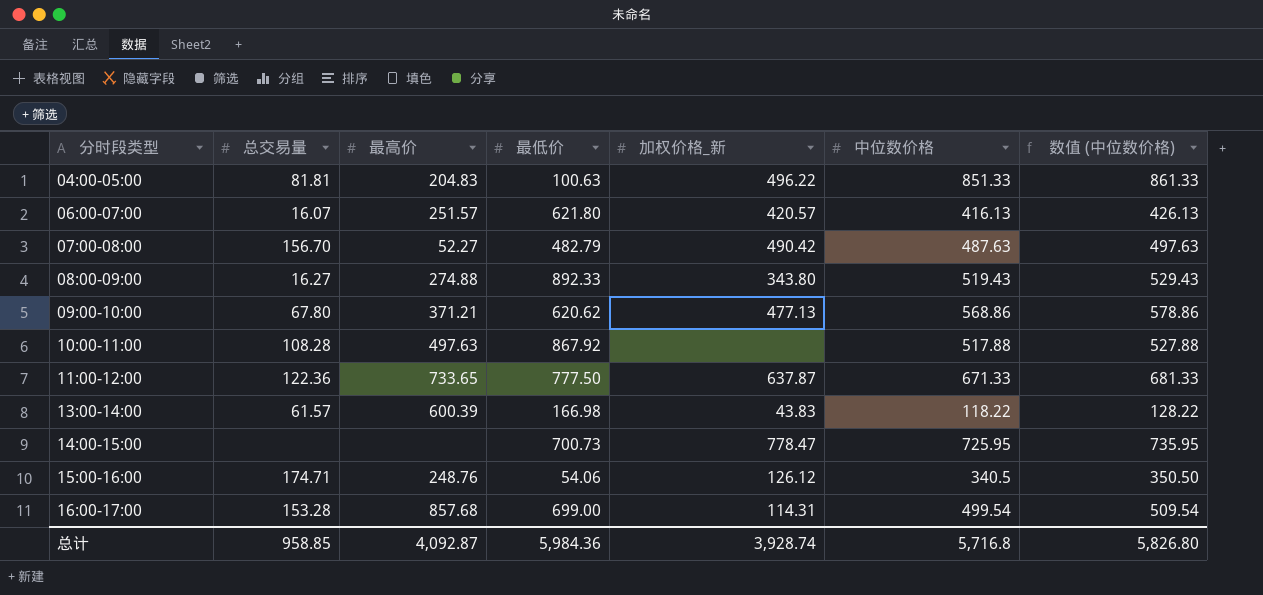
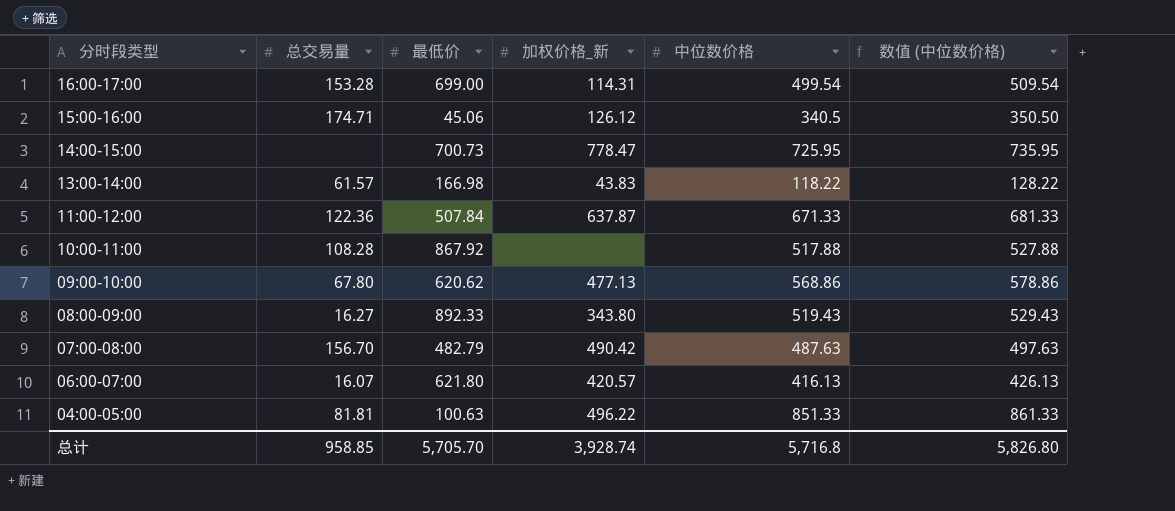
row order: 分时段类型 ascending -> 分时段类型 descending
column 最高价 | position: 3 -> none
15:00-16:00 | 最低价: 54.06 -> 45.06
11:00-12:00 | 最低价: 777.50 -> 507.84
总计 | 最低价: 5,984.36 -> 5,705.70

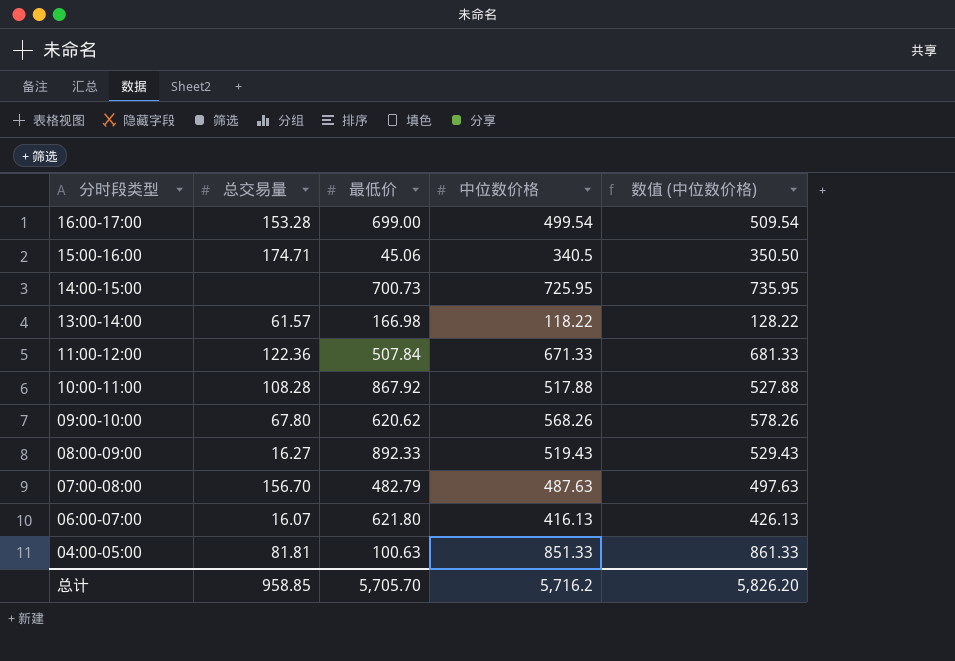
column 加权价格_新 | position: 4 -> none
09:00-10:00 | 中位数价格: 568.86 -> 568.26
09:00-10:00 | 数值 (中位数价格): 578.86 -> 578.26
总计 | 中位数价格: 5,716.8 -> 5,716.2
总计 | 数值 (中位数价格): 5,826.80 -> 5,826.20

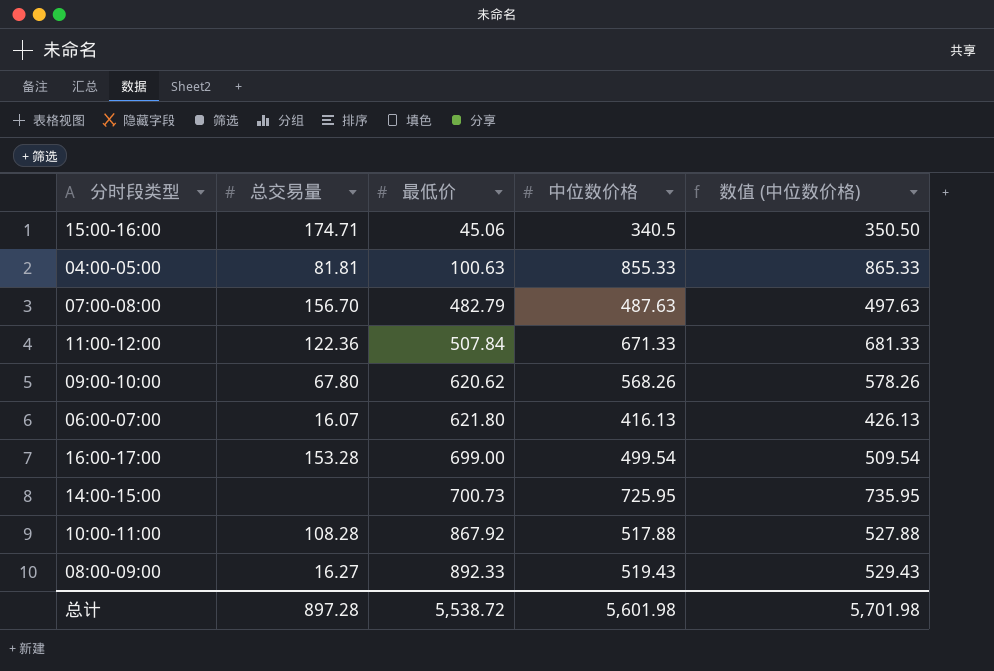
row order: 分时段类型 descending -> 最低价 ascending
row 13:00-14:00: 61.57 | 166.98 | 118.22 | 128.22 -> none
04:00-05:00 | 中位数价格: 851.33 -> 855.33
04:00-05:00 | 数值 (中位数价格): 861.33 -> 865.33
总计 | 总交易量: 958.85 -> 897.28
总计 | 最低价: 5,705.70 -> 5,538.72
总计 | 中位数价格: 5,716.2 -> 5,601.98
总计 | 数值 (中位数价格): 5,826.20 -> 5,701.98

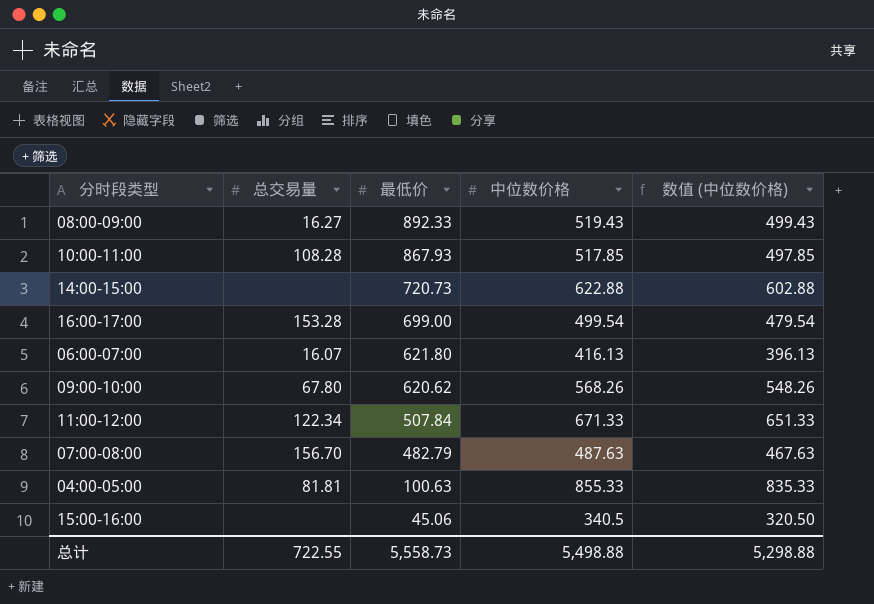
row order: 最低价 ascending -> 最低价 descending
column 数值 (中位数价格) | formula: [中位数价格] + 10 -> [中位数价格] - 20
10:00-11:00 | 最低价: 867.92 -> 867.93
10:00-11:00 | 中位数价格: 517.88 -> 517.85
14:00-15:00 | 最低价: 700.73 -> 720.73
14:00-15:00 | 中位数价格: 725.95 -> 622.88
11:00-12:00 | 总交易量: 122.36 -> 122.34
15:00-16:00 | 总交易量: 174.71 -> none
总计 | 总交易量: 897.28 -> 722.55
总计 | 最低价: 5,538.72 -> 5,558.73
总计 | 中位数价格: 5,601.98 -> 5,498.88
总计 | 数值 (中位数价格): 5,701.98 -> 5,298.88

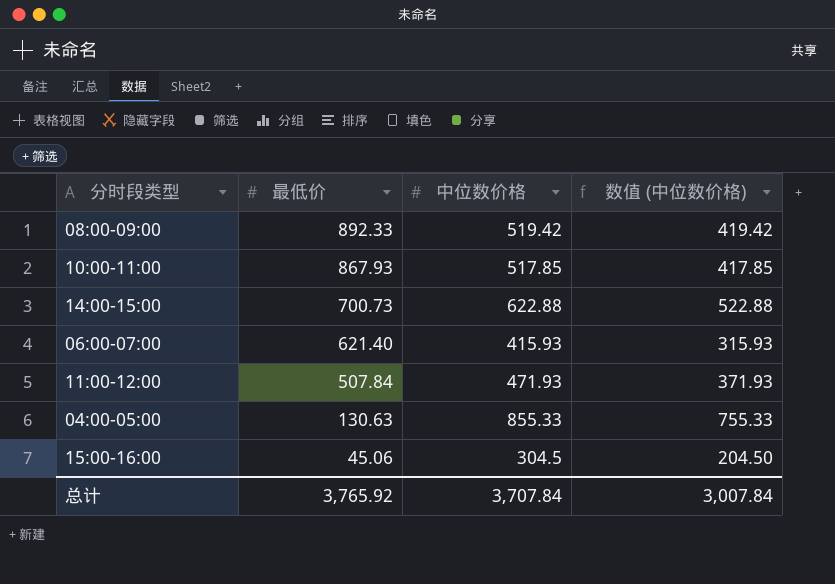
column 总交易量 | position: 2 -> none
column 数值 (中位数价格) | formula: [中位数价格] - 20 -> [中位数价格] - 100
row 16:00-17:00: 153.28 | 699.00 | 499.54 | 479.54 -> none
row 09:00-10:00: 67.80 | 620.62 | 568.26 | 548.26 -> none
row 07:00-08:00: 156.70 | 482.79 | 487.63 | 467.63 -> none
08:00-09:00 | 中位数价格: 519.43 -> 519.42
14:00-15:00 | 最低价: 720.73 -> 700.73
06:00-07:00 | 最低价: 621.80 -> 621.40
06:00-07:00 | 中位数价格: 416.13 -> 415.93
11:00-12:00 | 中位数价格: 671.33 -> 471.93
04:00-05:00 | 最低价: 100.63 -> 130.63
15:00-16:00 | 中位数价格: 340.5 -> 304.5
总计 | 最低价: 5,558.73 -> 3,765.92
总计 | 中位数价格: 5,498.88 -> 3,707.84
总计 | 数值 (中位数价格): 5,298.88 -> 3,007.84

